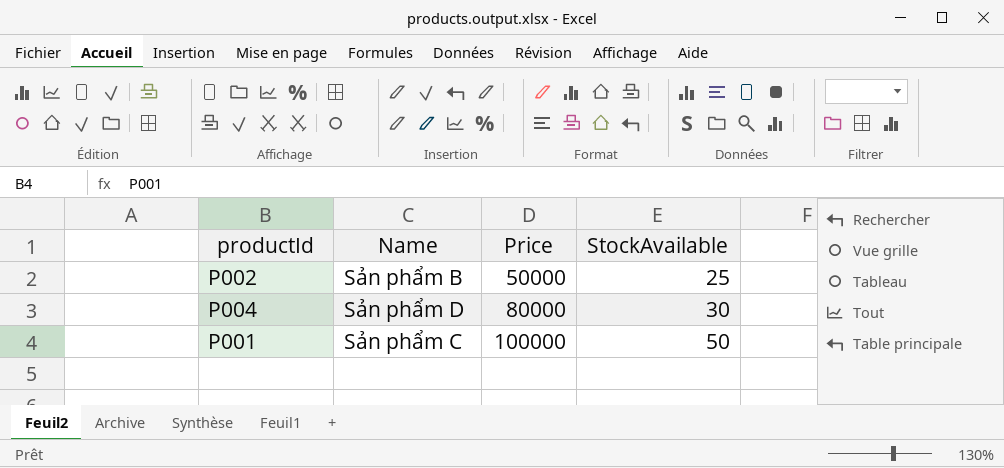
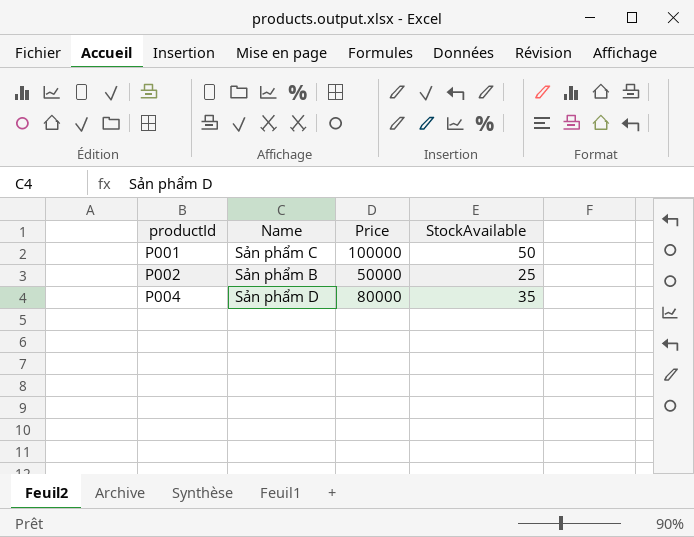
row order: Price ascending -> productId ascending
P004 | StockAvailable: 30 -> 35

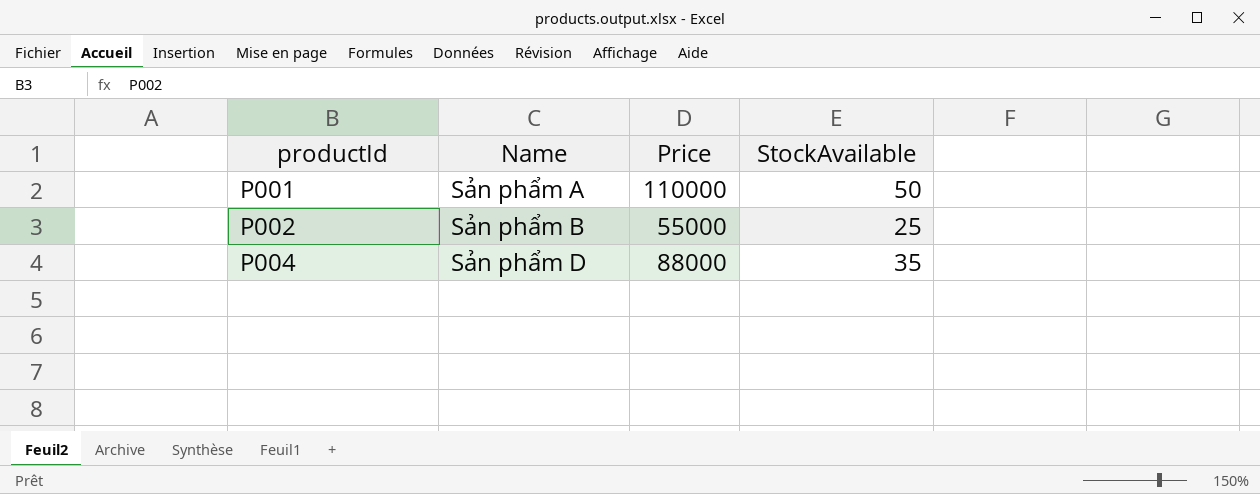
P001 | Name: Sản phẩm C -> Sản phẩm A
P001 | Price: 100000 -> 110000
P002 | Price: 50000 -> 55000
P004 | Price: 80000 -> 88000

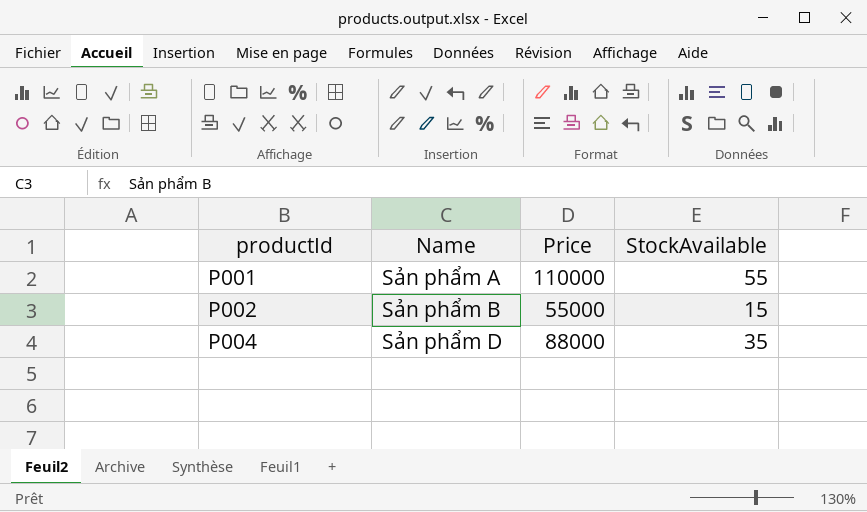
P001 | StockAvailable: 50 -> 55
P002 | StockAvailable: 25 -> 15

